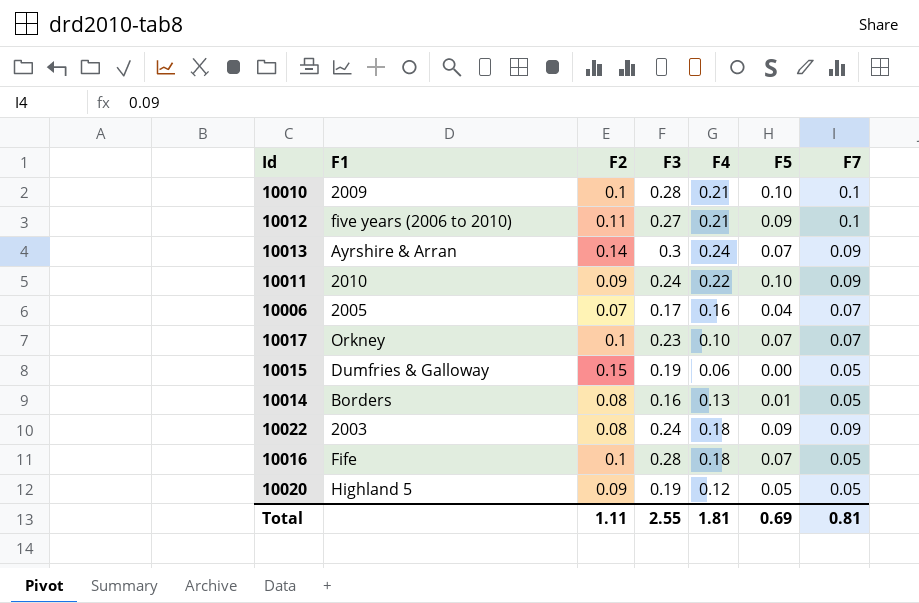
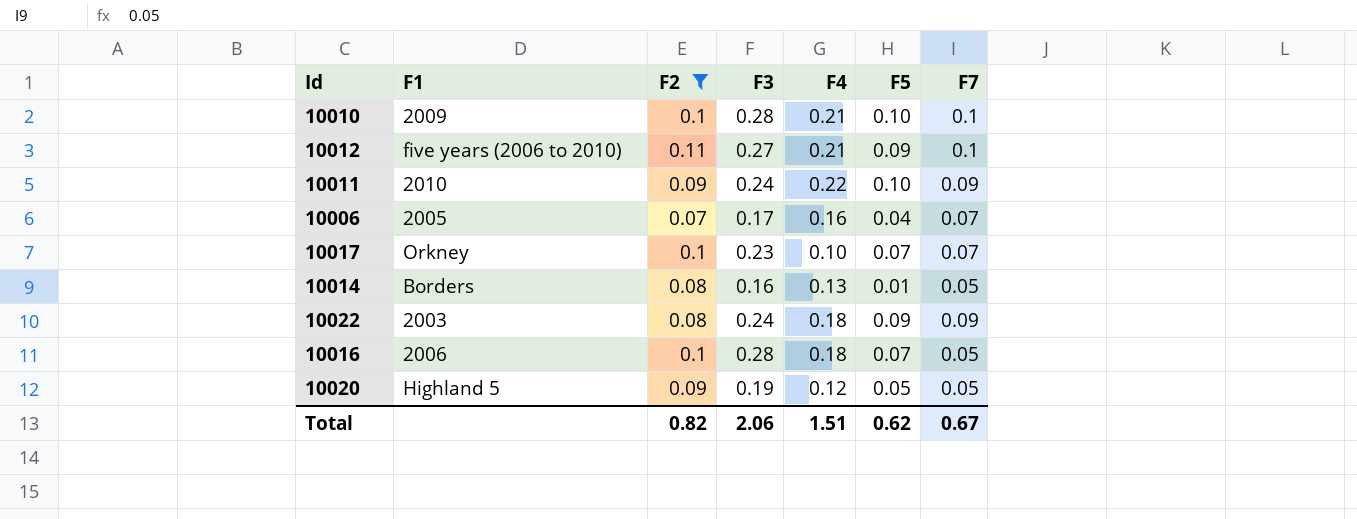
filter: none -> F2 <= 0.11
10016 | F1: Fife -> 2006
Total | F2: 1.11 -> 0.82
Total | F3: 2.55 -> 2.06
Total | F4: 1.81 -> 1.51
Total | F5: 0.69 -> 0.62
Total | F7: 0.81 -> 0.67

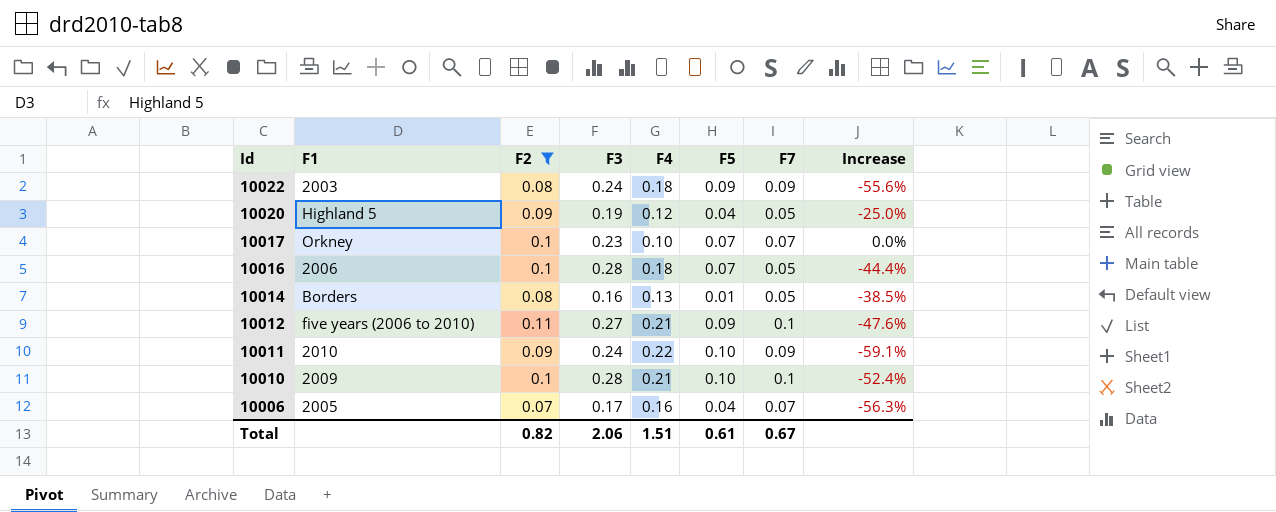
row order: none -> Id descending
column Increase | formula: none -> ([F2] - [F4]) / [F4]
10020 | F5: 0.05 -> 0.04
Total | F5: 0.62 -> 0.61

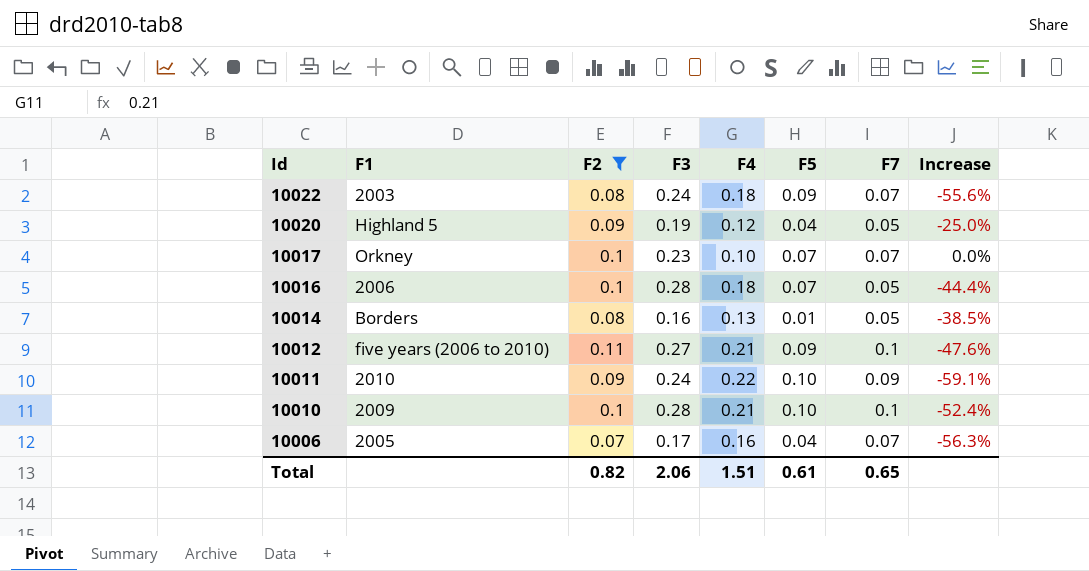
10022 | F7: 0.09 -> 0.07
Total | F7: 0.67 -> 0.65

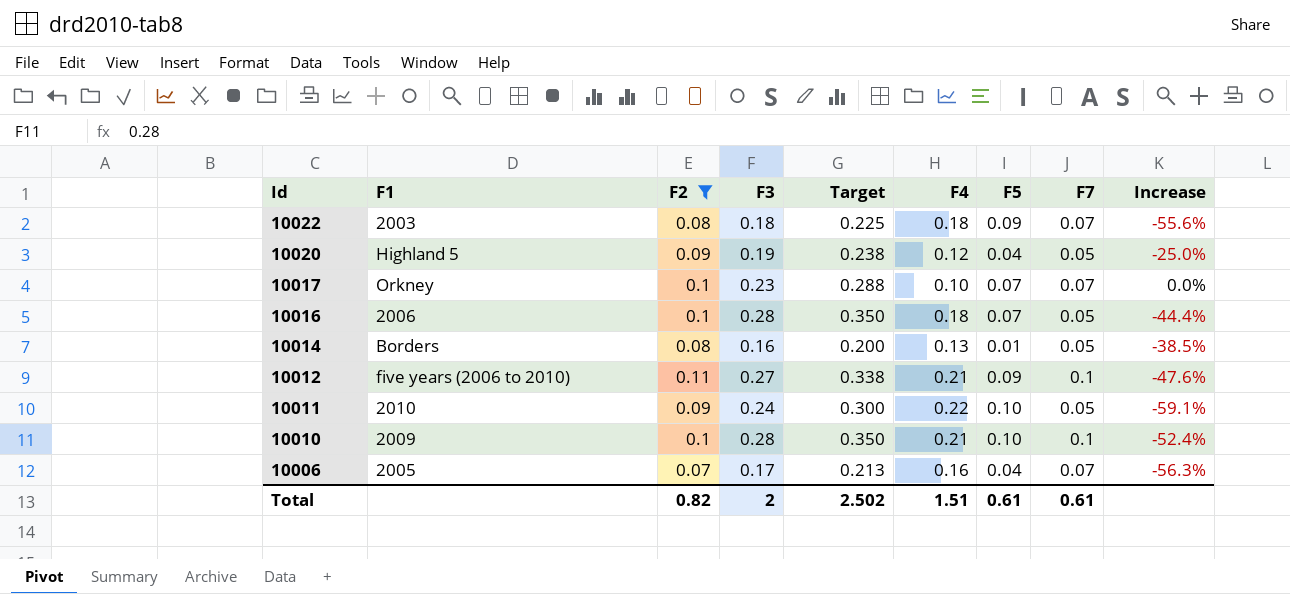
column Target | formula: none -> [F3] * 1.25
10022 | F3: 0.24 -> 0.18
10011 | F7: 0.09 -> 0.05
Total | F3: 2.06 -> 2
Total | F7: 0.65 -> 0.61

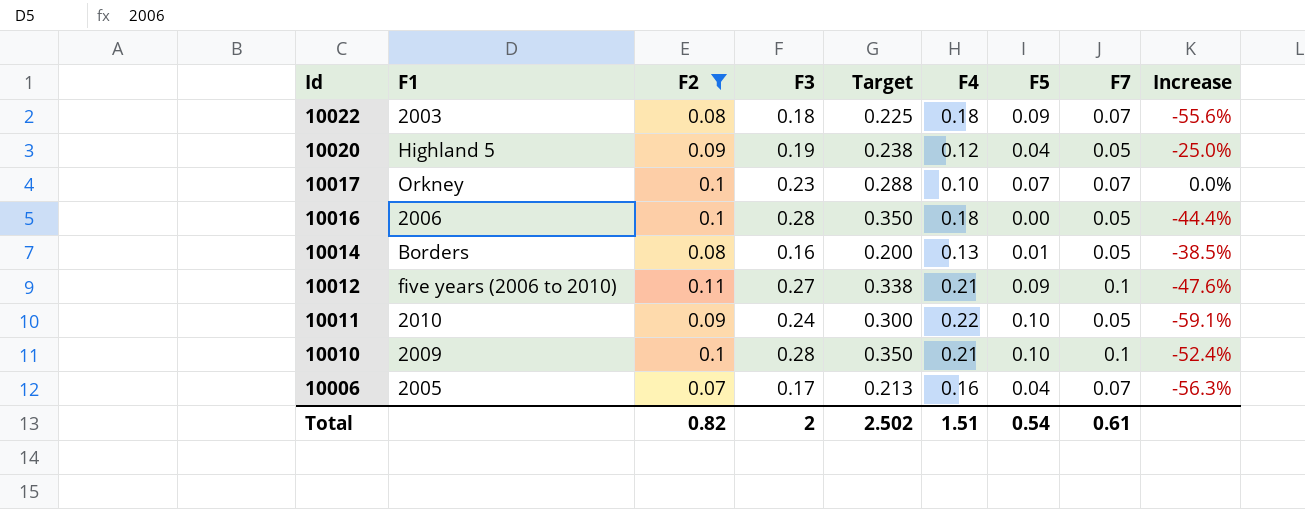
10016 | F5: 0.07 -> 0.00
Total | F5: 0.61 -> 0.54

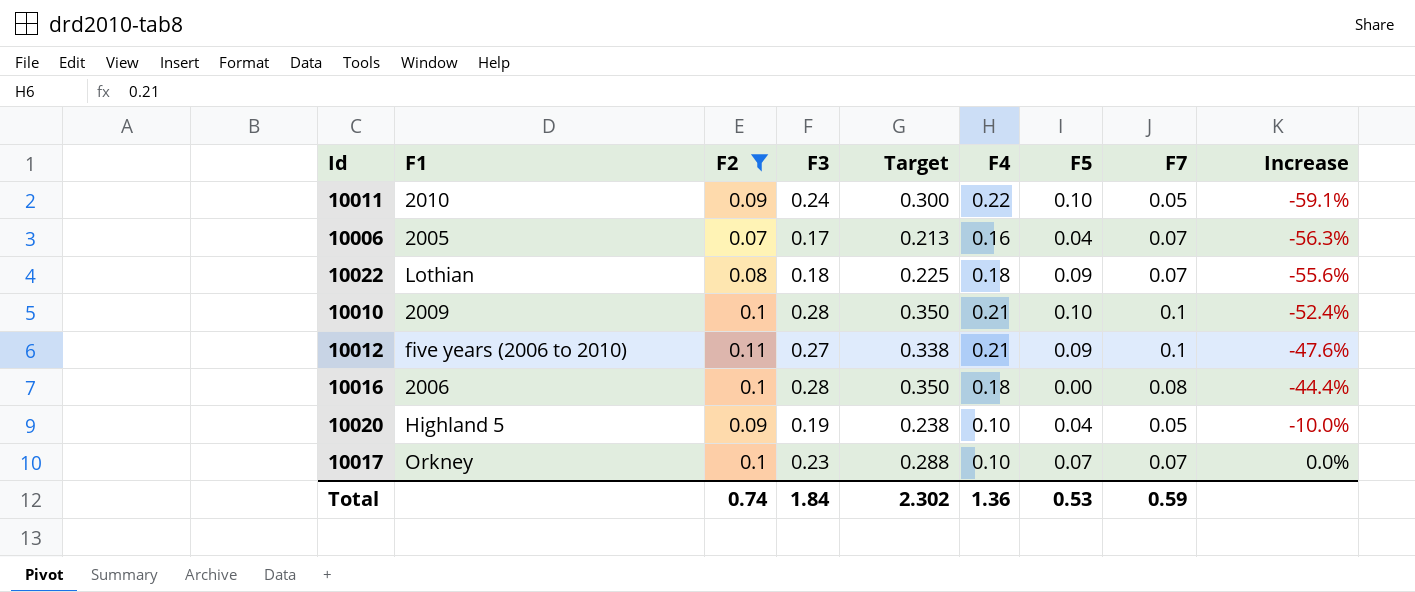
row order: Id descending -> Increase ascending
row 10014: Borders | 0.08 | 0.16 | 0.200 | 0.13 | 0.01 | 0.05 | -38.5% -> none
10022 | F1: 2003 -> Lothian
10016 | F7: 0.05 -> 0.08
10020 | F4: 0.12 -> 0.10
10020 | Increase: -25.0% -> -10.0%
Total | F2: 0.82 -> 0.74
Total | F3: 2 -> 1.84
Total | Target: 2.502 -> 2.302
Total | F4: 1.51 -> 1.36
Total | F5: 0.54 -> 0.53
Total | F7: 0.61 -> 0.59

